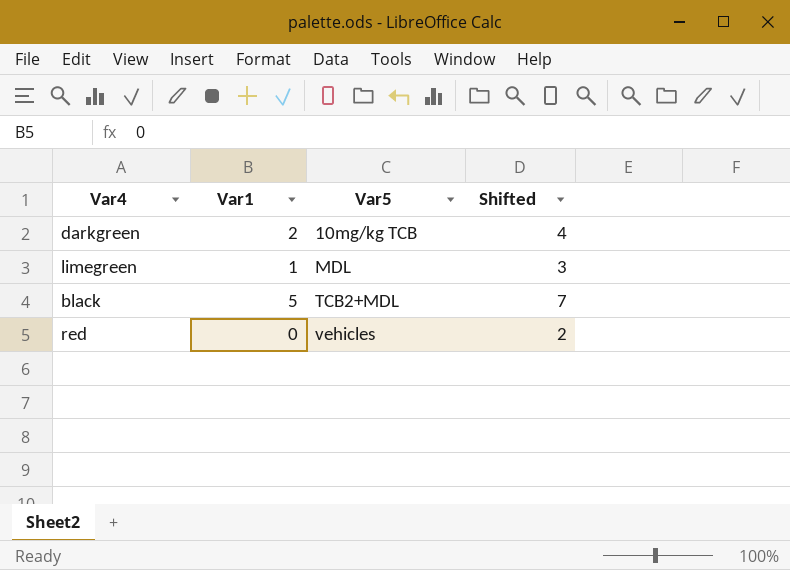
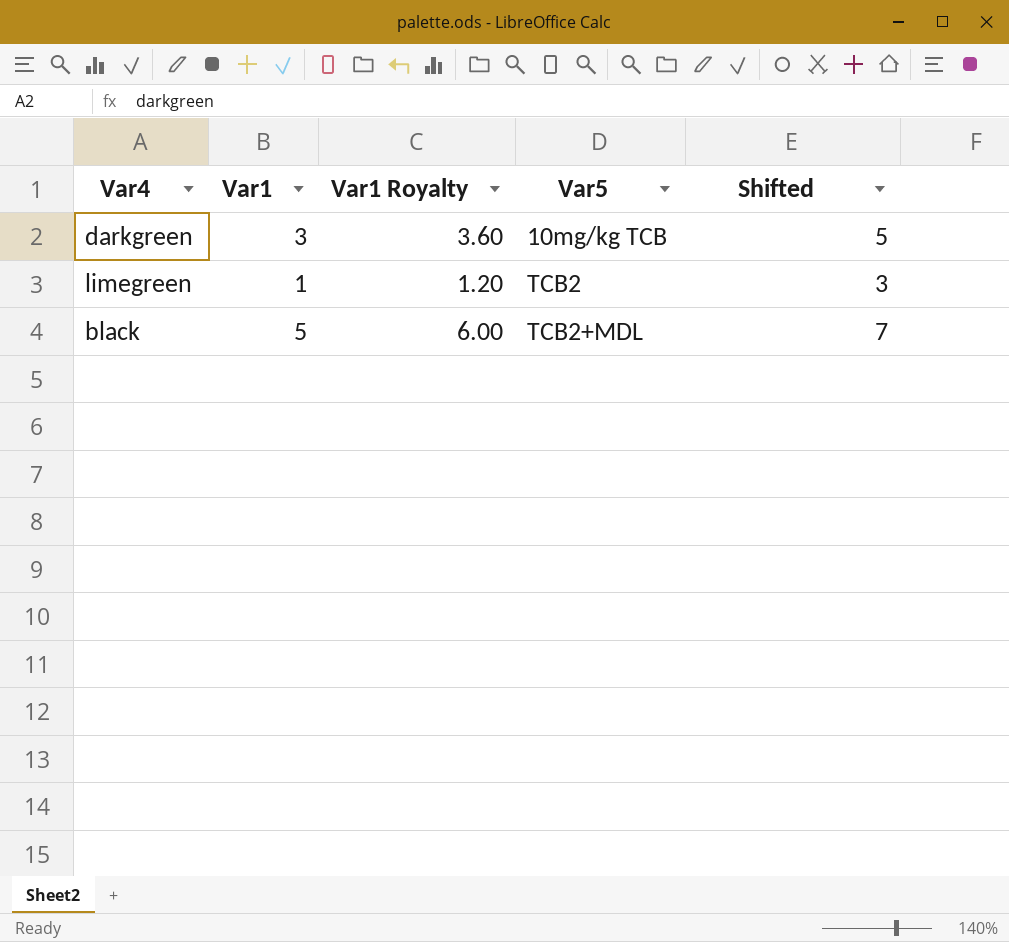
column Var1 Royalty | formula: none -> [Var1] * 1.2
row red: 0 | vehicles | 2 -> none
darkgreen | Var1: 2 -> 3
darkgreen | Shifted: 4 -> 5
limegreen | Var5: MDL -> TCB2

